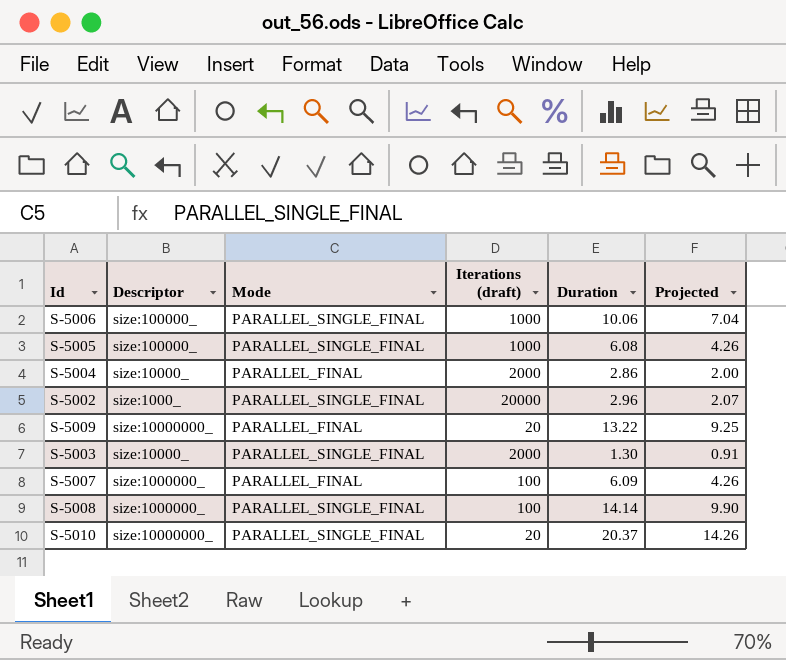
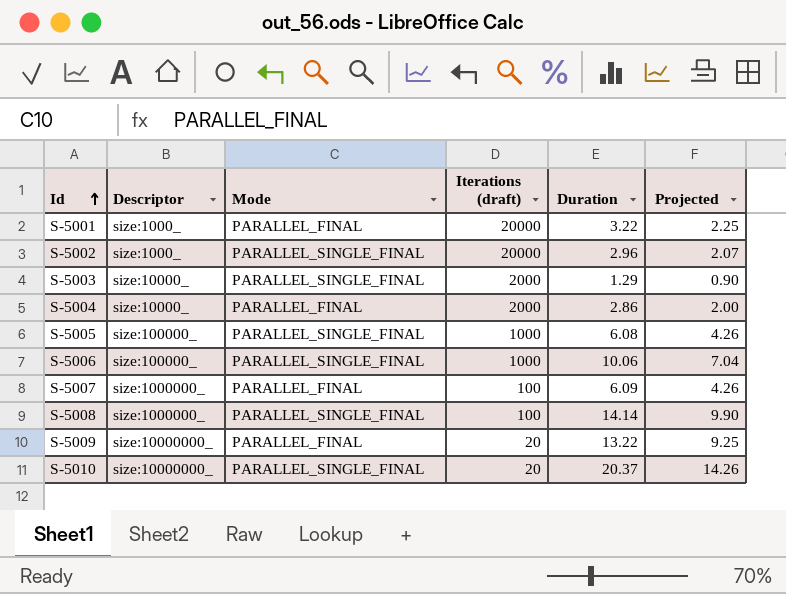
row order: none -> Id ascending
row S-5001: none -> size:1000_ | PARALLEL_FINAL | 20000 | 3.22 | 2.25
S-5003 | Duration: 1.30 -> 1.29
S-5003 | Projected: 0.91 -> 0.90

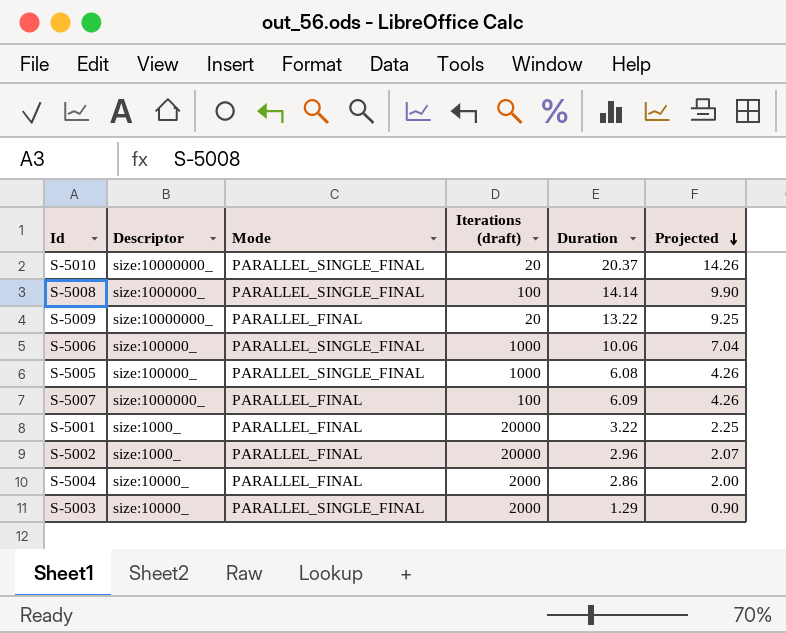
row order: Id ascending -> Projected descending
S-5002 | Mode: PARALLEL_SINGLE_FINAL -> PARALLEL_FINAL

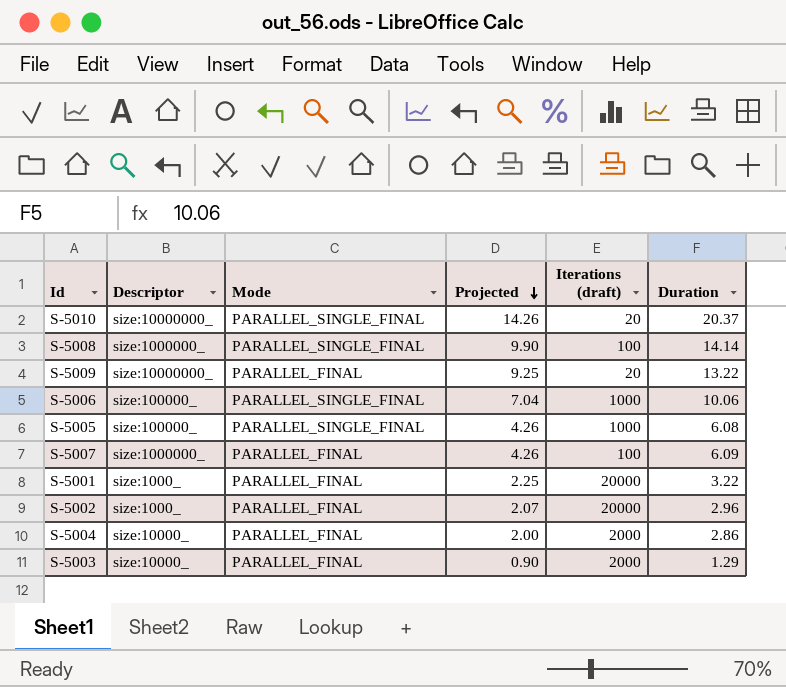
column Projected | position: 6 -> 4
S-5003 | Mode: PARALLEL_SINGLE_FINAL -> PARALLEL_FINAL

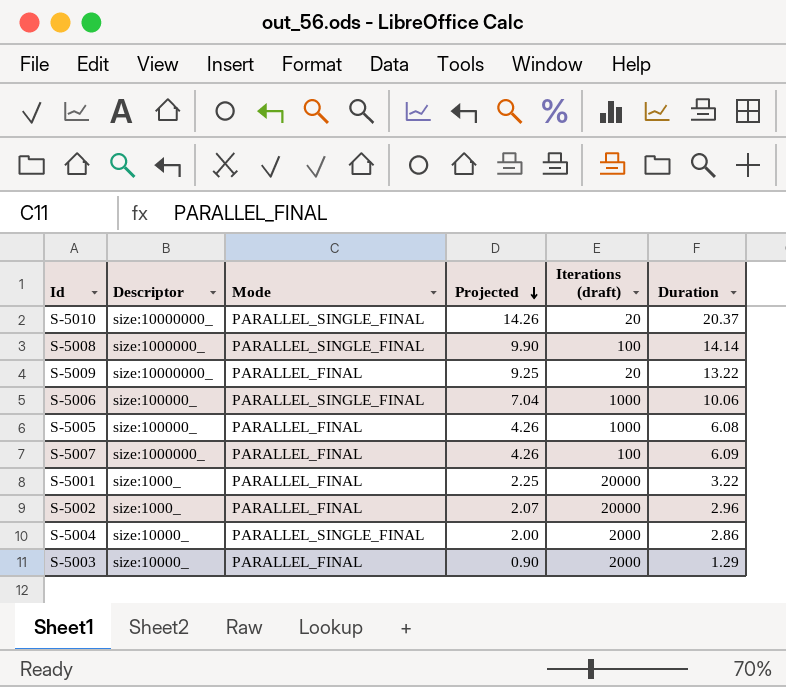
S-5005 | Mode: PARALLEL_SINGLE_FINAL -> PARALLEL_FINAL
S-5004 | Mode: PARALLEL_FINAL -> PARALLEL_SINGLE_FINAL

